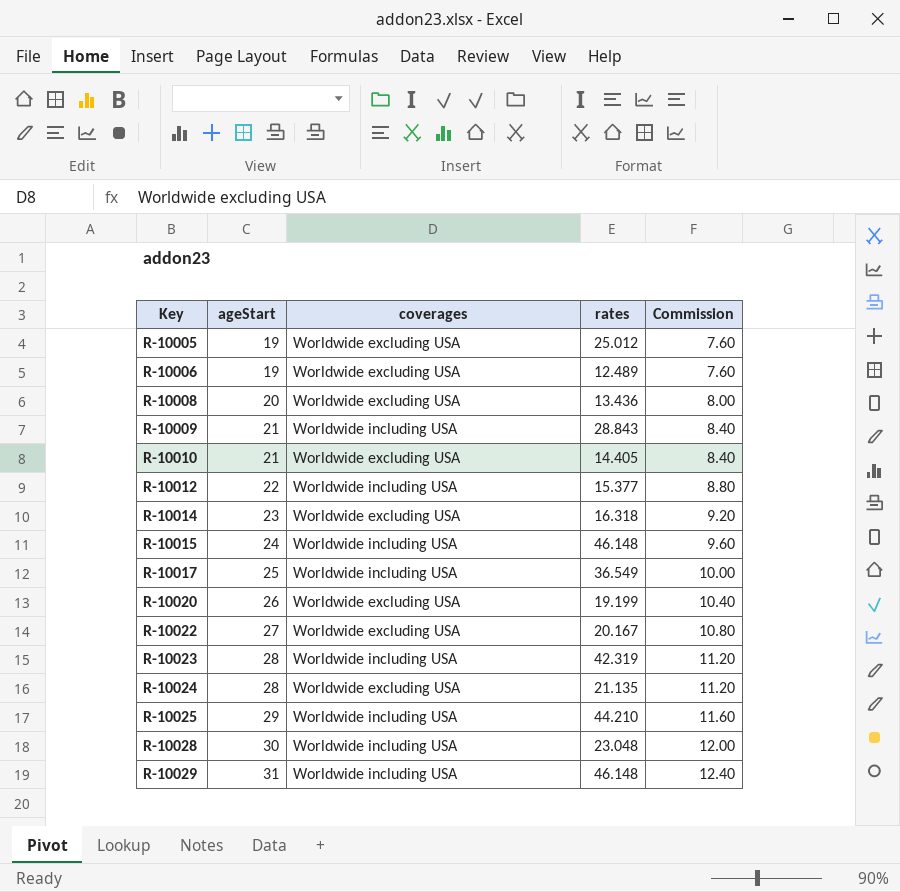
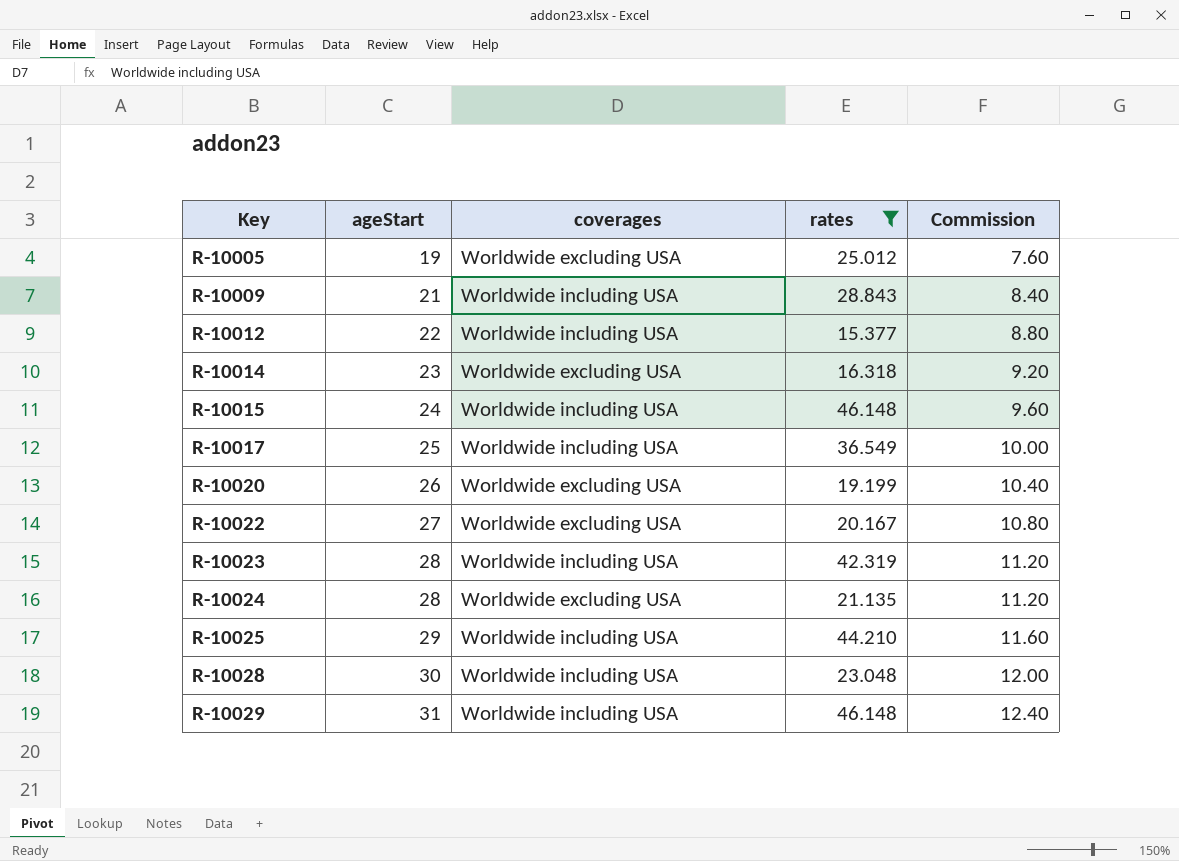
filter: none -> rates >= 15.377

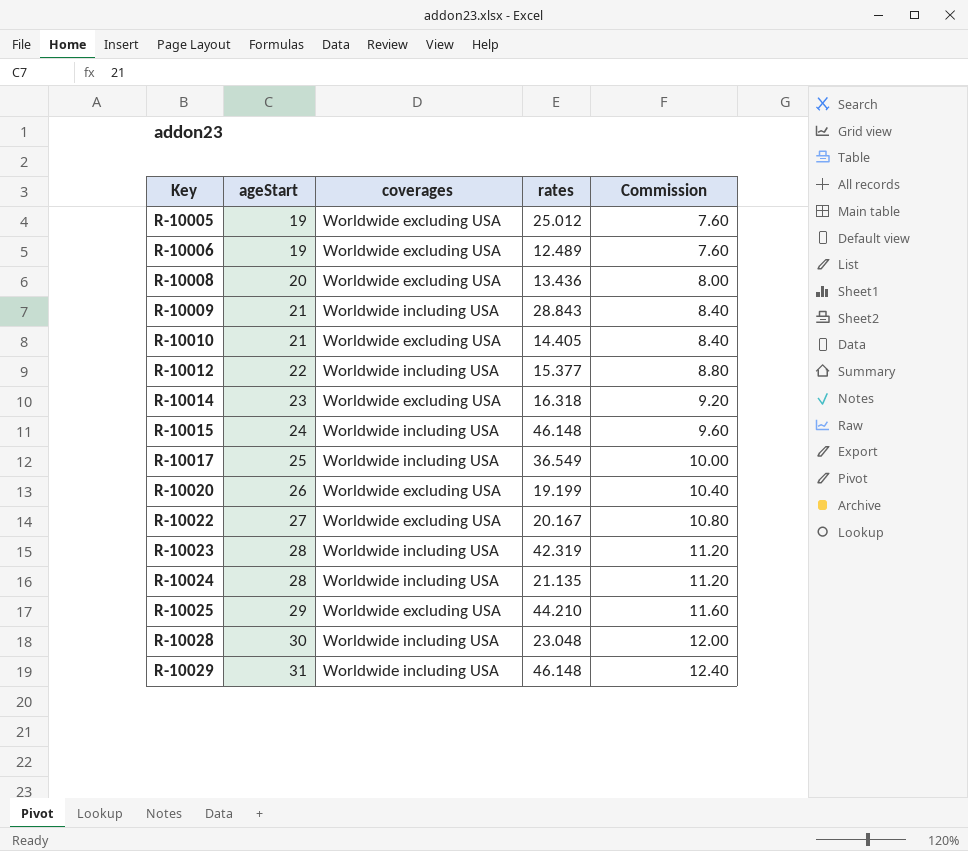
filter: rates >= 15.377 -> none
R-10024 | coverages: Worldwide excluding USA -> Worldwide including USA
R-10025 | coverages: Worldwide including USA -> Worldwide excluding USA

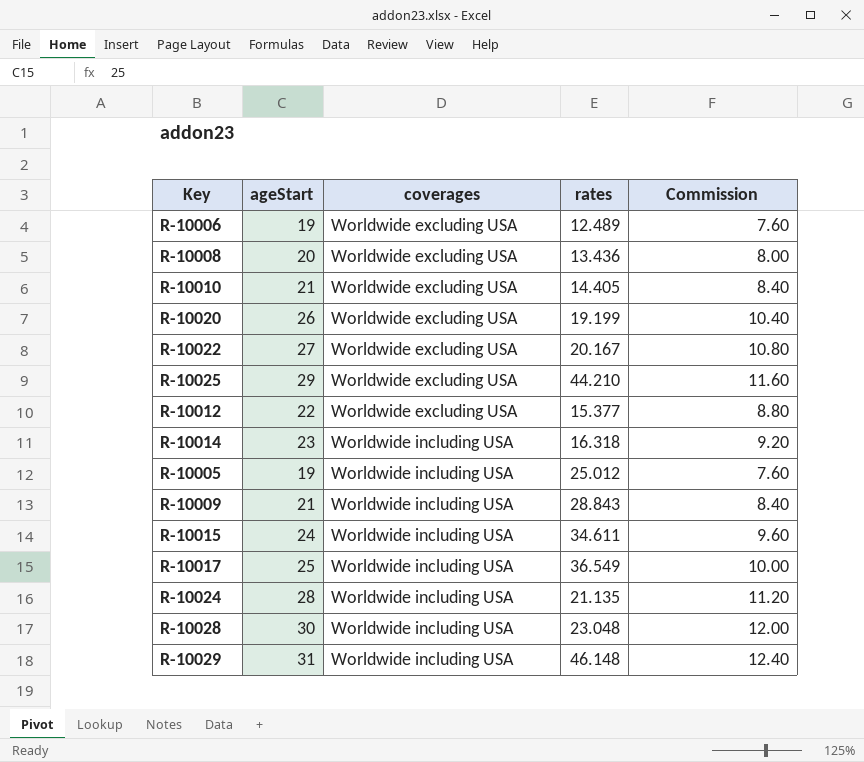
row order: Key ascending -> coverages ascending
row R-10023: 28 | Worldwide including USA | 42.319 | 11.20 -> none
R-10012 | coverages: Worldwide including USA -> Worldwide excluding USA
R-10014 | coverages: Worldwide excluding USA -> Worldwide including USA
R-10005 | coverages: Worldwide excluding USA -> Worldwide including USA
R-10015 | rates: 46.148 -> 34.611

